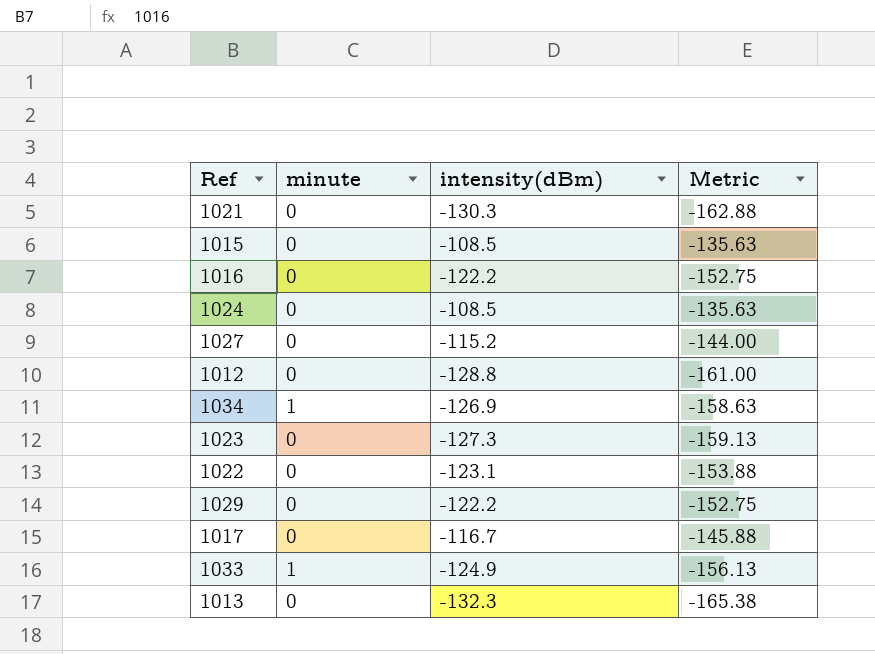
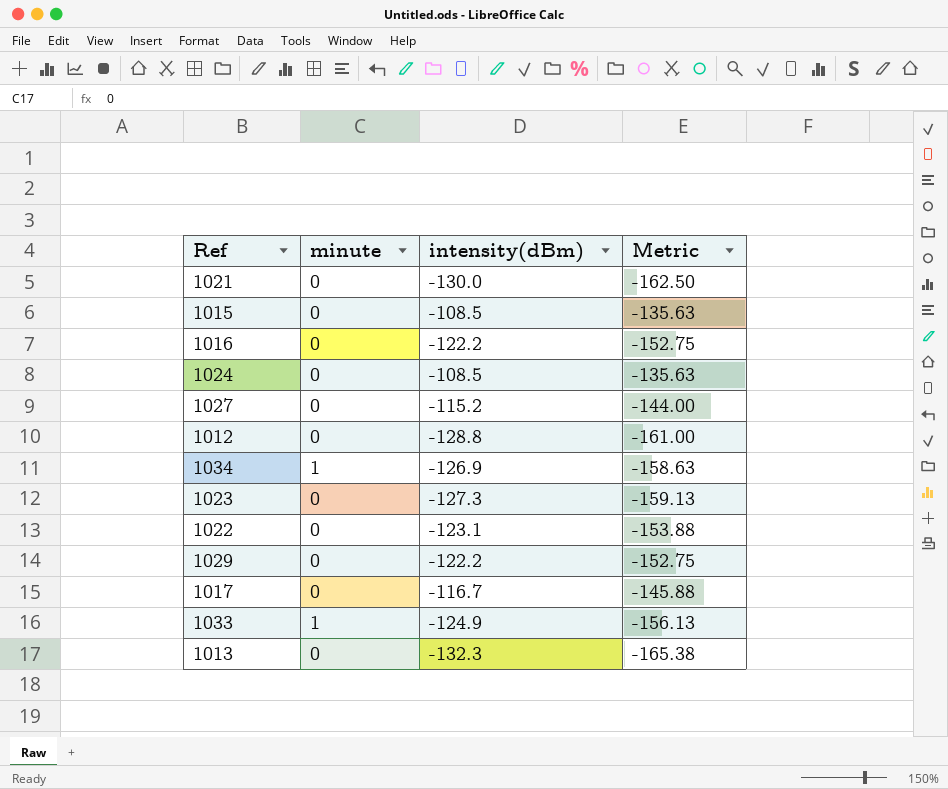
1021 | intensity(dBm): -130.3 -> -130.0
1021 | Metric: -162.88 -> -162.50

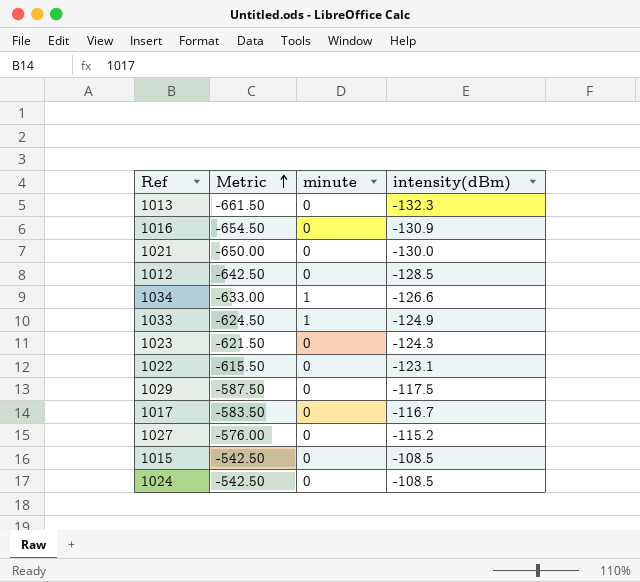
row order: none -> Metric ascending
column Metric | formula: [intensity(dBm)] * 1.25 -> [intensity(dBm)] * 5
column Metric | position: 4 -> 2
1016 | intensity(dBm): -122.2 -> -130.9
1012 | intensity(dBm): -128.8 -> -128.5
1034 | intensity(dBm): -126.9 -> -126.6
1023 | intensity(dBm): -127.3 -> -124.3
1029 | intensity(dBm): -122.2 -> -117.5

